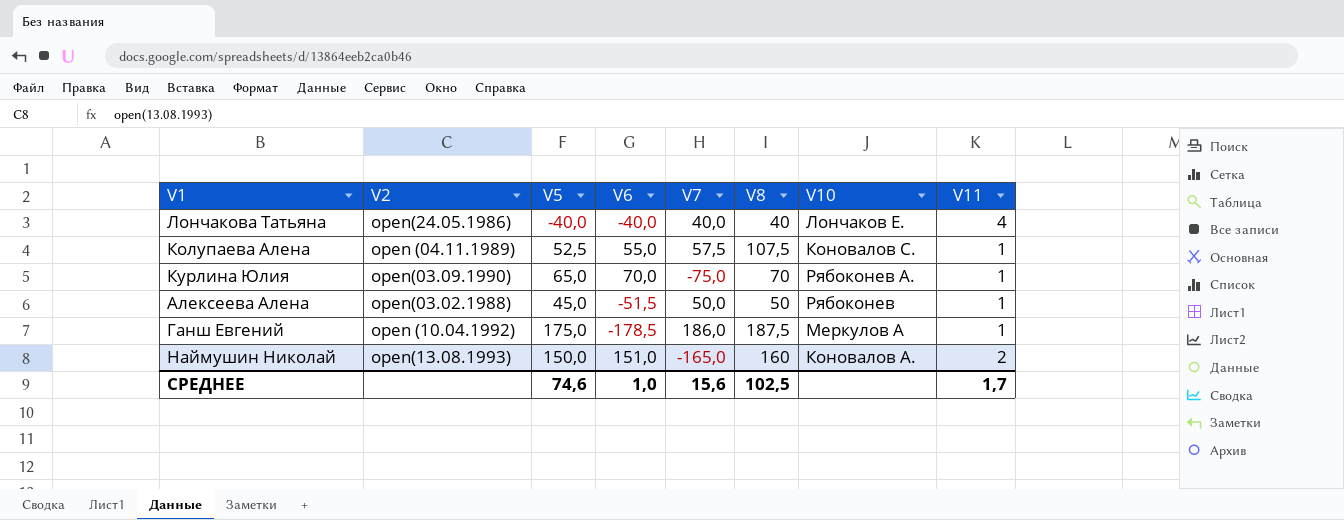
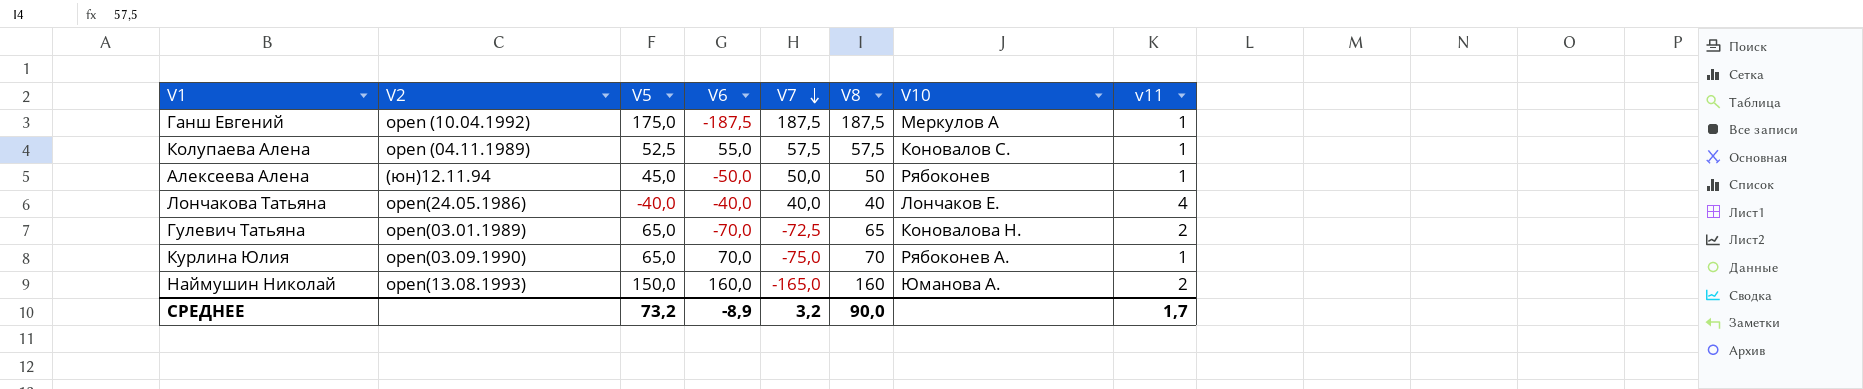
row order: none -> V7 descending
column name: V11 -> v11
Ганш Евгений | V6: -178,5 -> -187,5
Ганш Евгений | V7: 186,0 -> 187,5
Колупаева Алена | V8: 107,5 -> 57,5
Алексеева Алена | V2: open(03.02.1988) -> (юн)12.11.94
Алексеева Алена | V6: -51,5 -> -50,0
row Гулевич Татьяна: none -> open(03.01.1989) | 65,0 | -70,0 | -72,5 | 65 | Коновалова Н. | 2
Наймушин Николай | V6: 151,0 -> 160,0
Наймушин Николай | V10: Коновалов А. -> Юманова А.
СРЕДНЕЕ | V5: 74,6 -> 73,2
СРЕДНЕЕ | V6: 1,0 -> -8,9
СРЕДНЕЕ | V7: 15,6 -> 3,2
СРЕДНЕЕ | V8: 102,5 -> 90,0

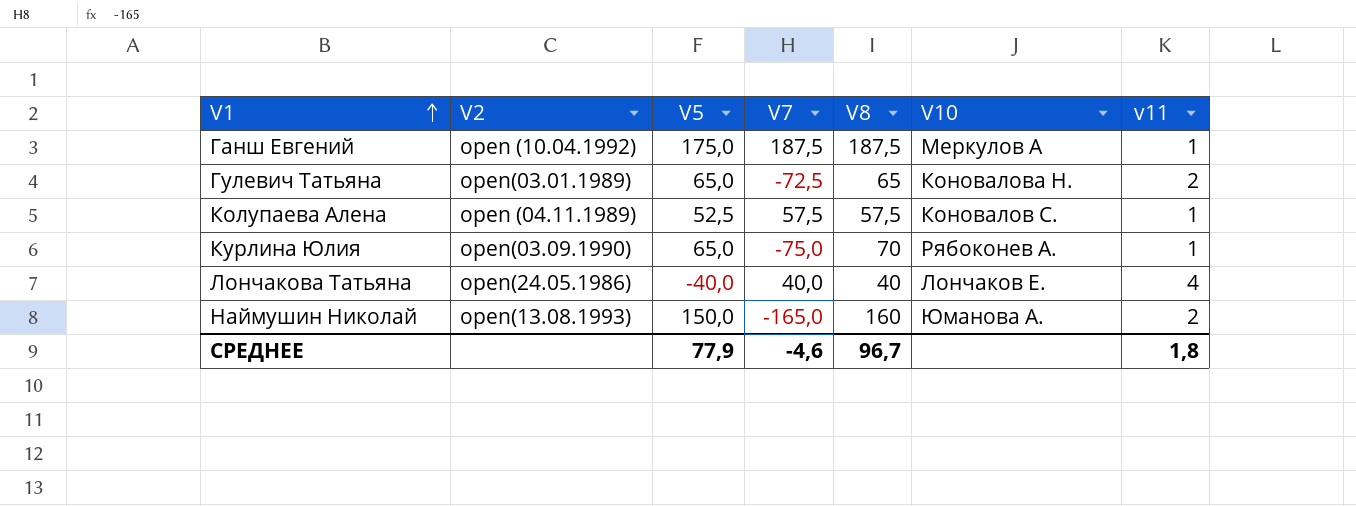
row order: V7 descending -> V1 ascending
column V6 | position: 4 -> none
row Алексеева Алена: (юн)12.11.94 | 45,0 | -50,0 | 50,0 | 50 | Рябоконев | 1 -> none
СРЕДНЕЕ | V5: 73,2 -> 77,9
СРЕДНЕЕ | V7: 3,2 -> -4,6
СРЕДНЕЕ | V8: 90,0 -> 96,7
СРЕДНЕЕ | v11: 1,7 -> 1,8

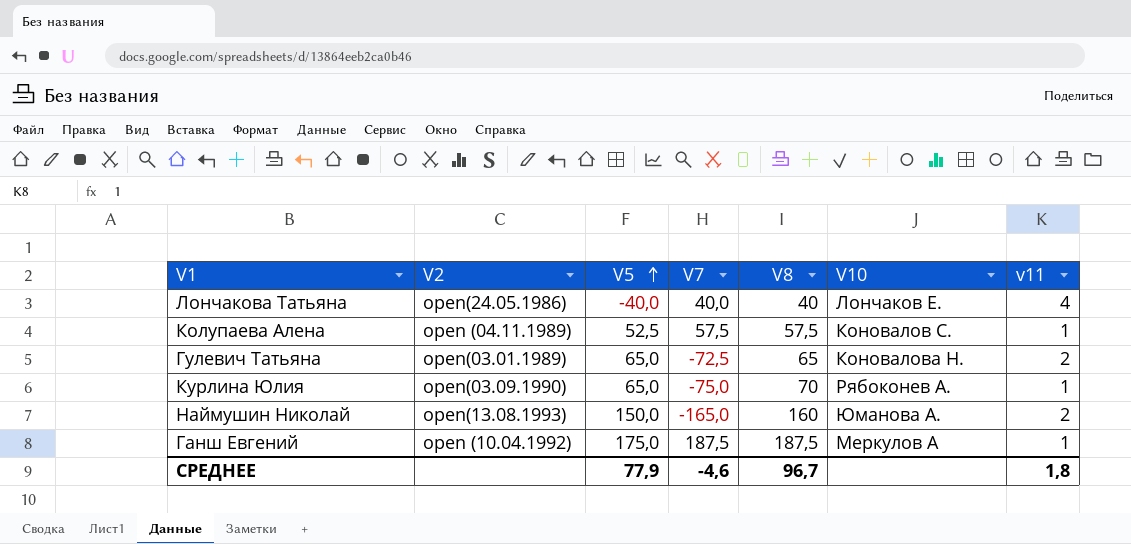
row order: V1 ascending -> V5 ascending

